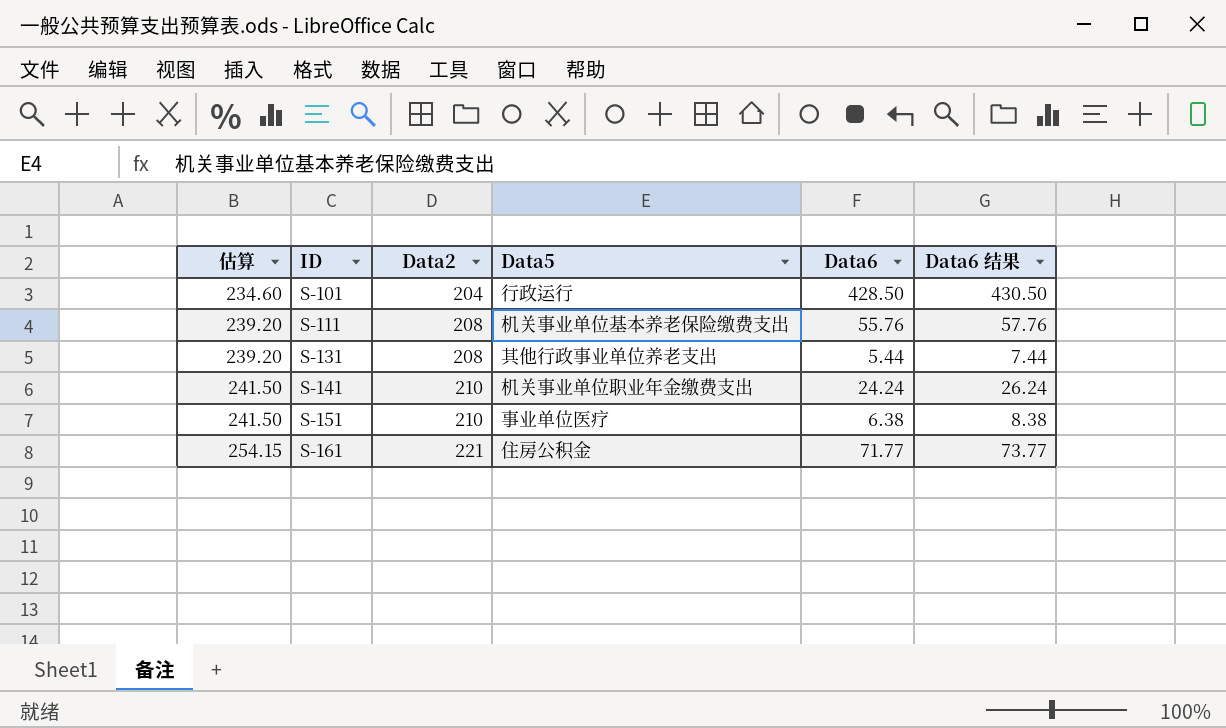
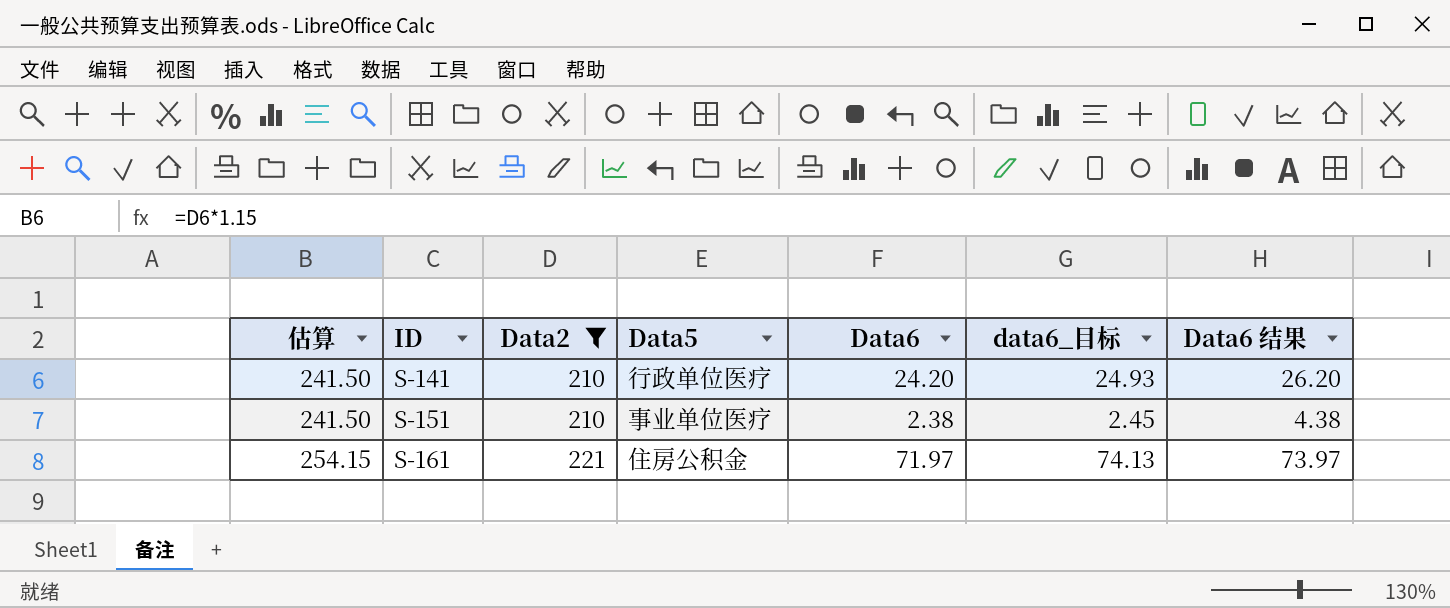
filter: none -> Data2 >= 210
column data6_目标 | formula: none -> [Data6] * 1.03
S-141 | Data5: 机关事业单位职业年金缴费支出 -> 行政单位医疗
S-141 | Data6: 24.24 -> 24.20
S-141 | Data6 结果: 26.24 -> 26.20
S-151 | Data6: 6.38 -> 2.38
S-151 | Data6 结果: 8.38 -> 4.38
S-161 | Data6: 71.77 -> 71.97
S-161 | Data6 结果: 73.77 -> 73.97

